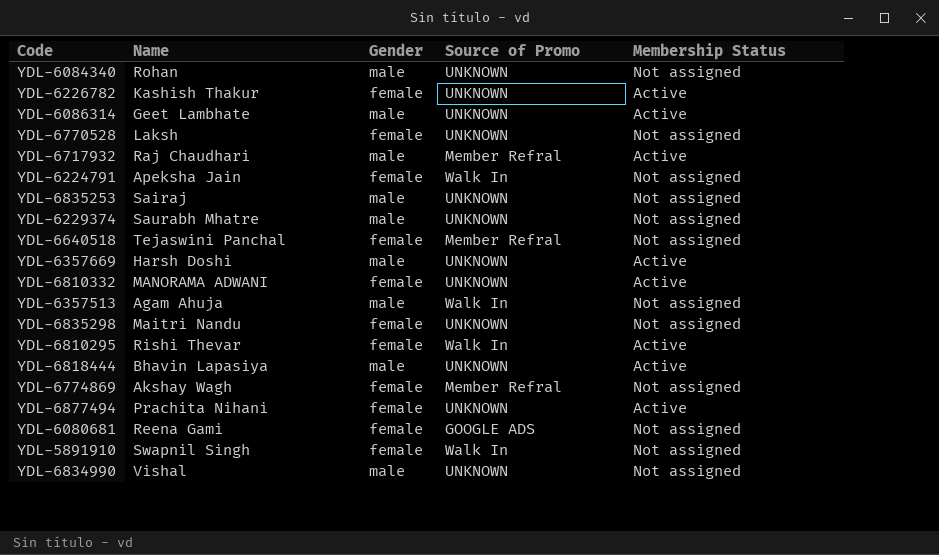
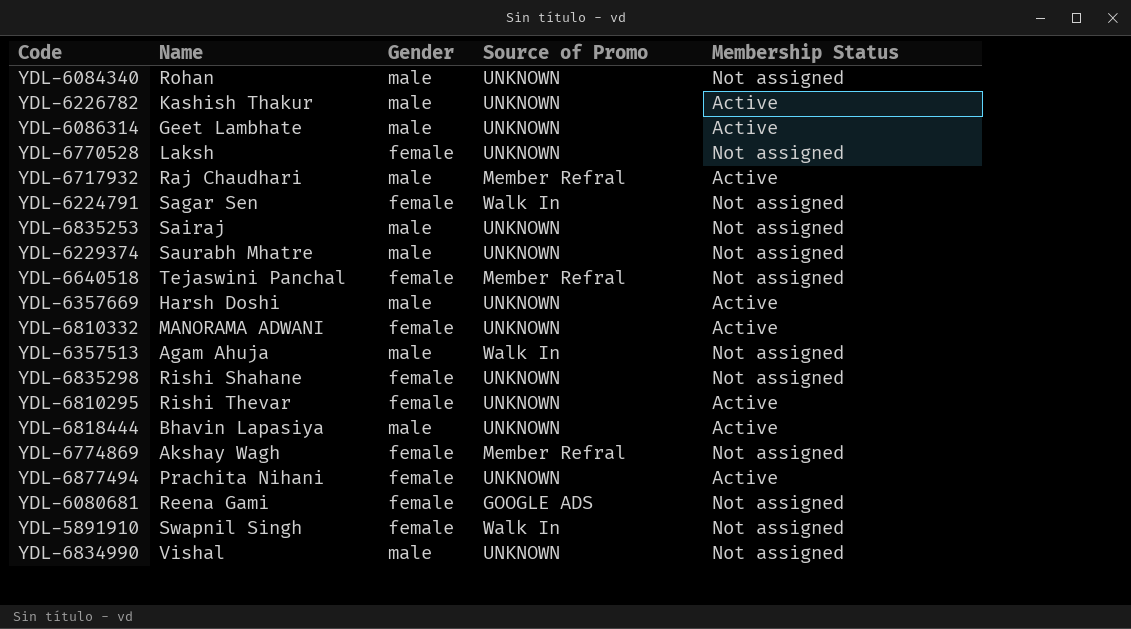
YDL-6226782 | Gender: female -> male
YDL-6224791 | Name: Apeksha Jain -> Sagar Sen
YDL-6835298 | Name: Maitri Nandu -> Rishi Shahane
YDL-6810295 | Source of Promo: Walk In -> UNKNOWN

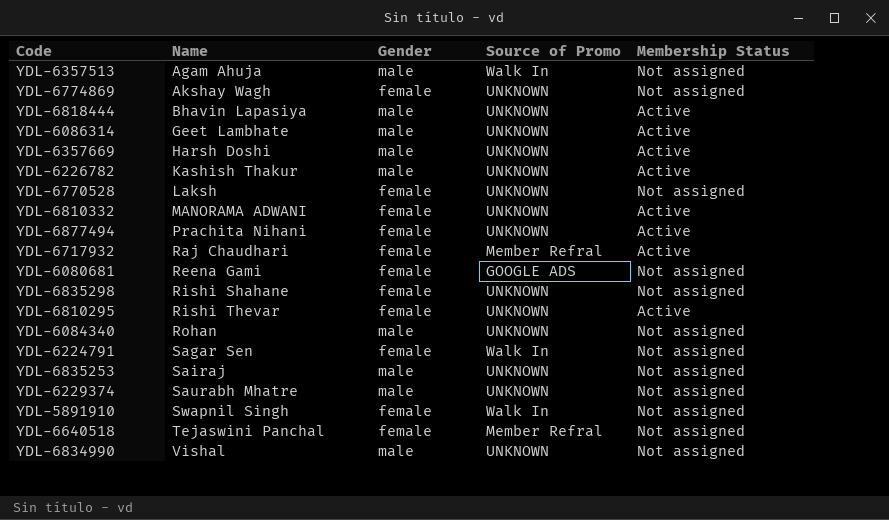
row order: none -> Name ascending
YDL-6774869 | Source of Promo: Member Refral -> UNKNOWN
YDL-6717932 | Gender: male -> female

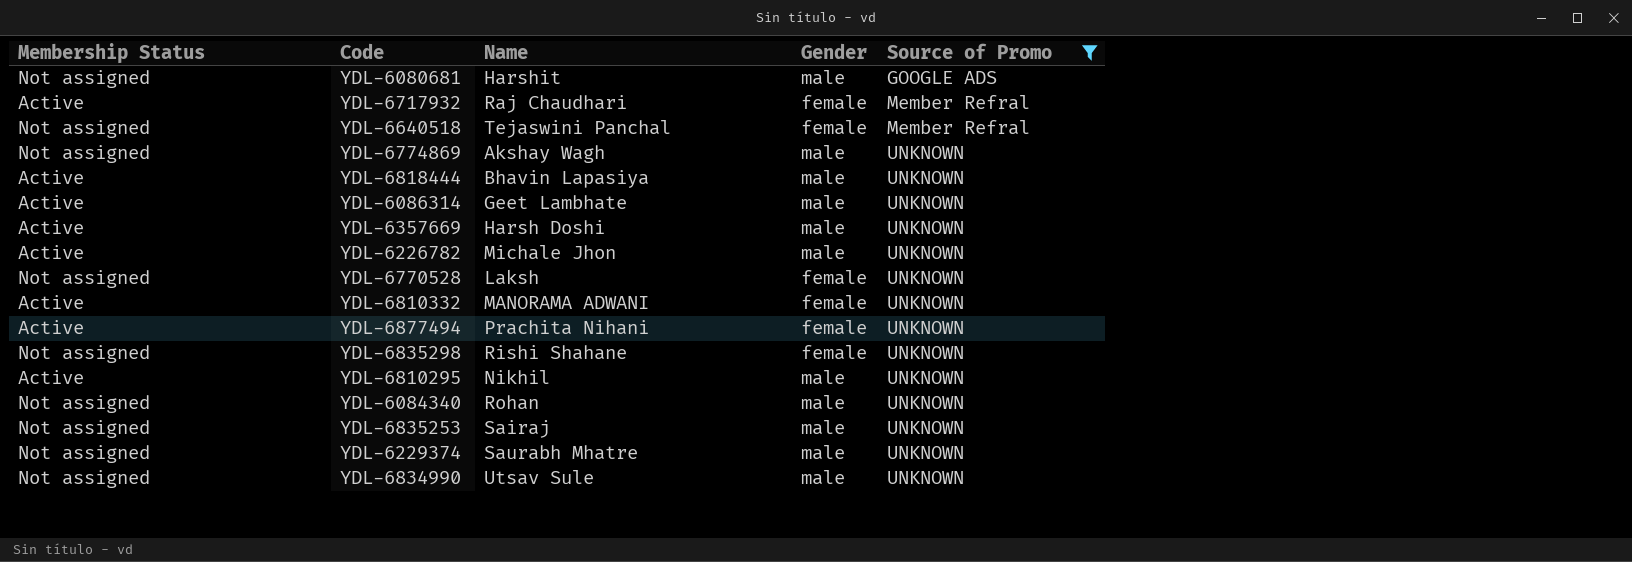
filter: none -> Source of Promo != Walk In
row order: Name ascending -> Source of Promo ascending
column Membership Status | position: 5 -> 1
YDL-6080681 | Name: Reena Gami -> Harshit
YDL-6080681 | Gender: female -> male
YDL-6774869 | Gender: female -> male
YDL-6226782 | Name: Kashish Thakur -> Michale Jhon
YDL-6810295 | Name: Rishi Thevar -> Nikhil
YDL-6810295 | Gender: female -> male
YDL-6834990 | Name: Vishal -> Utsav Sule

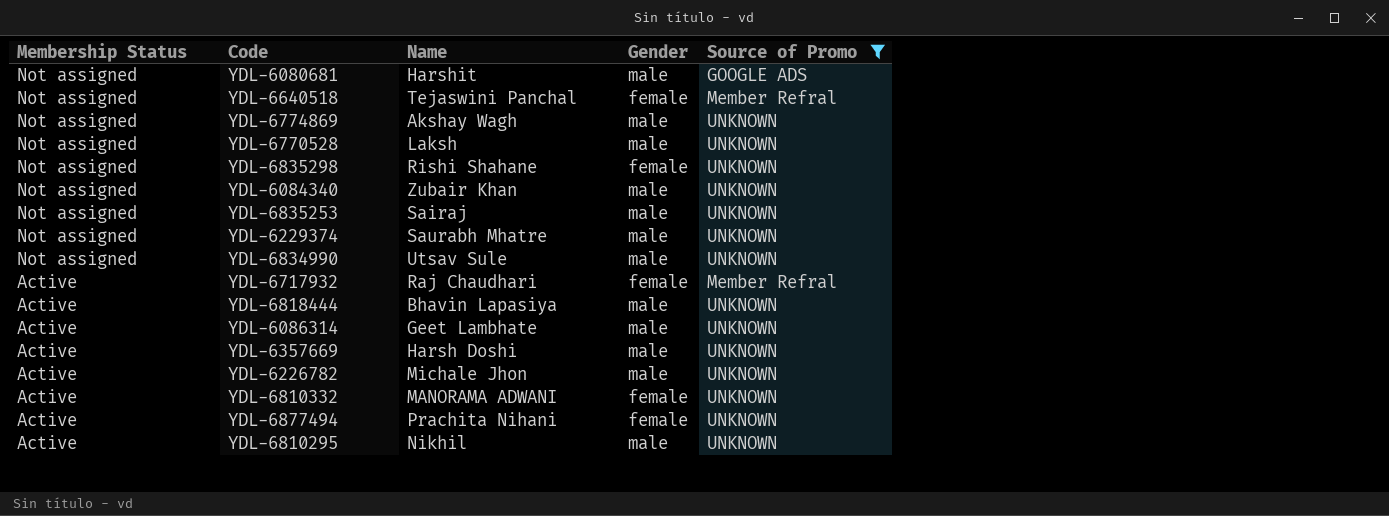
row order: Source of Promo ascending -> Membership Status descending
YDL-6770528 | Gender: female -> male
YDL-6084340 | Name: Rohan -> Zubair Khan

